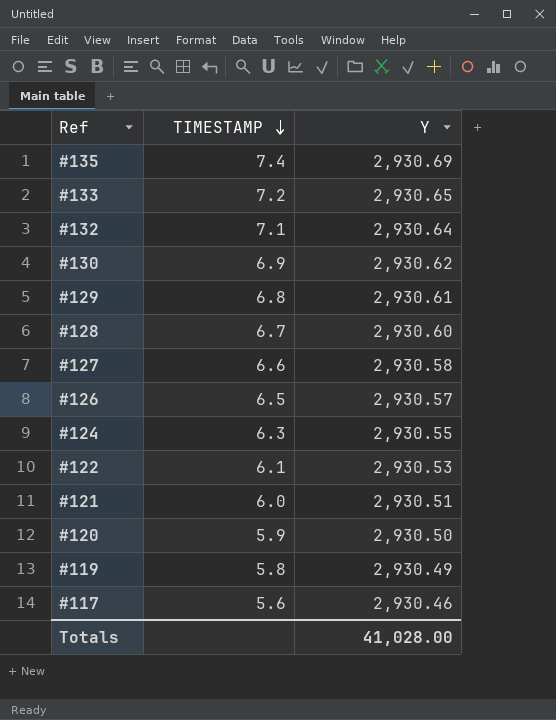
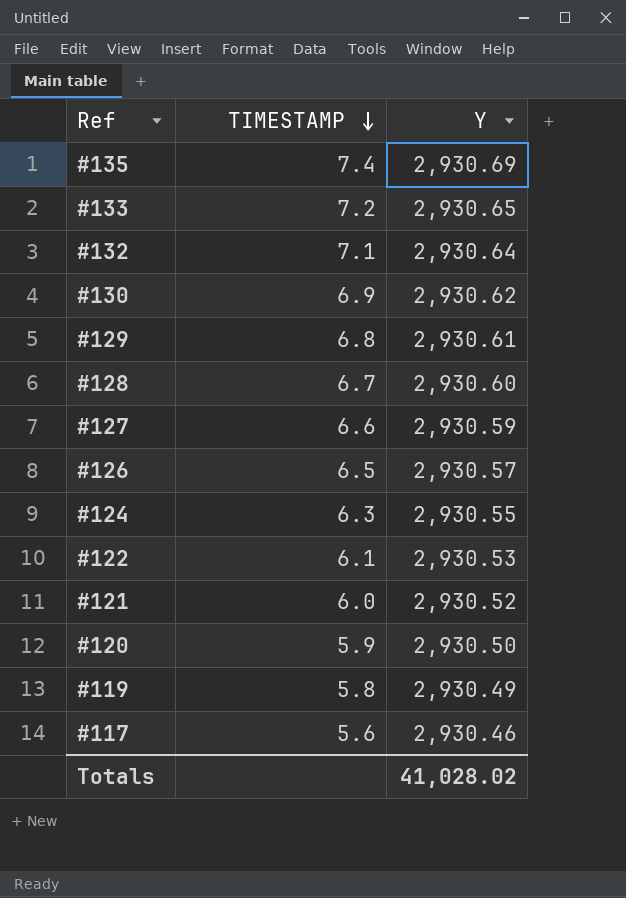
#127 | Y: 2,930.58 -> 2,930.59
#121 | Y: 2,930.51 -> 2,930.52
Totals | Y: 41,028.00 -> 41,028.02

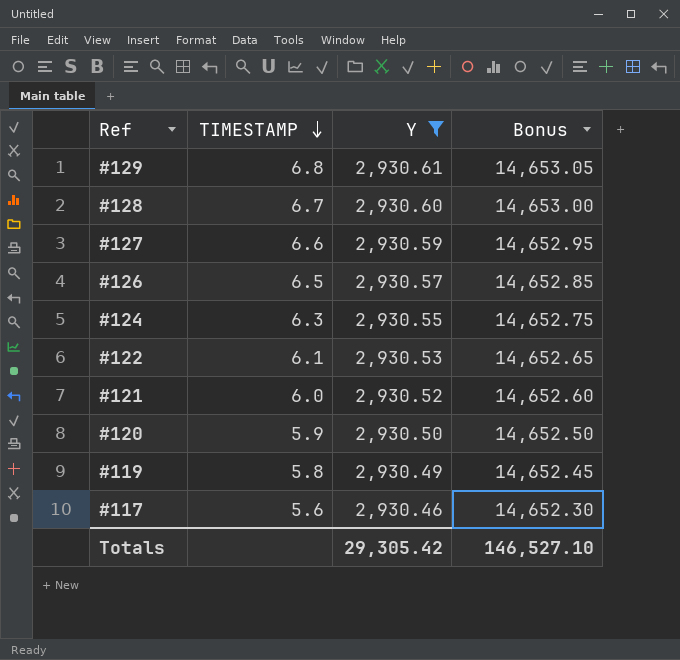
filter: none -> Y <= 2,930.61
column Bonus | formula: none -> [Y] * 5
Totals | Y: 41,028.02 -> 29,305.42

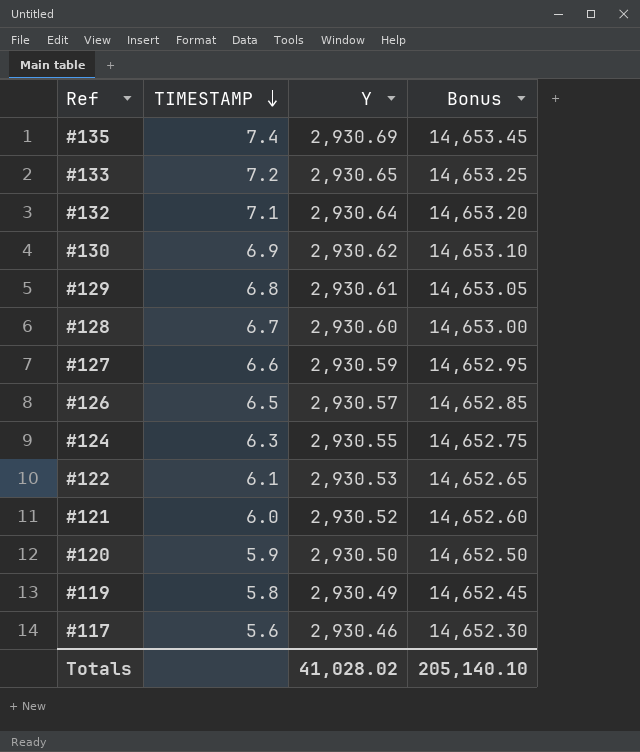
filter: Y <= 2,930.61 -> none
Totals | Y: 29,305.42 -> 41,028.02
Totals | Bonus: 146,527.10 -> 205,140.10

